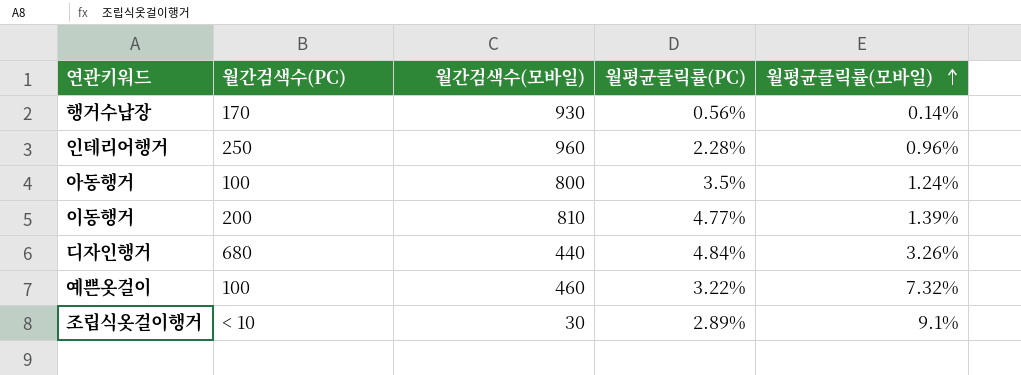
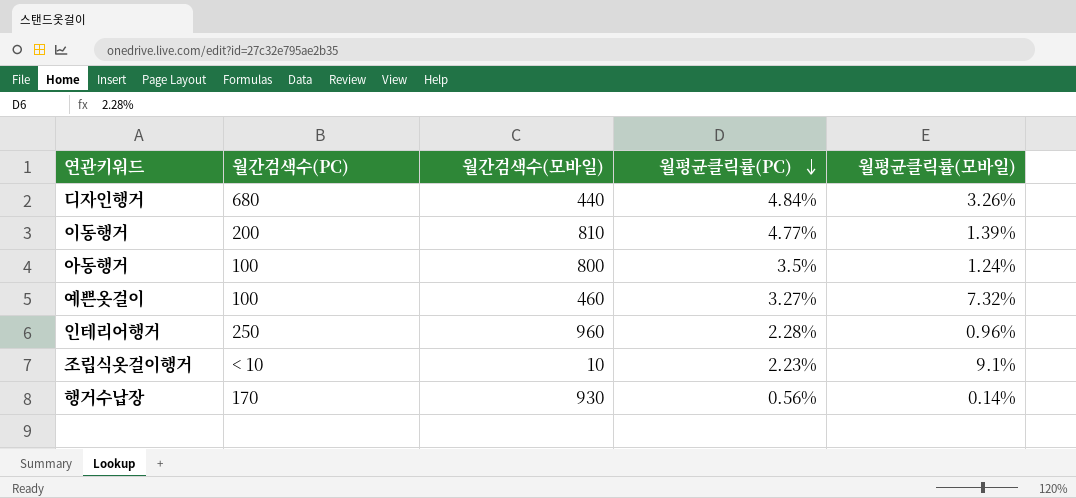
row order: 월평균클릭률(모바일) ascending -> 월평균클릭률(PC) descending
예쁜옷걸이 | 월평균클릭률(PC): 3.22% -> 3.27%
조립식옷걸이행거 | 월간검색수(모바일): 30 -> 10
조립식옷걸이행거 | 월평균클릭률(PC): 2.89% -> 2.23%

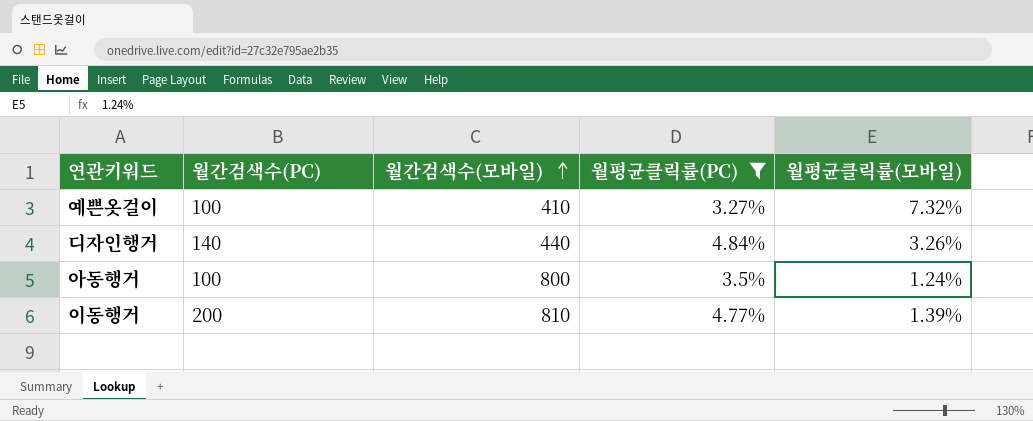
filter: none -> 월평균클릭률(PC) >= 3.27%
row order: 월평균클릭률(PC) descending -> 월간검색수(모바일) ascending
예쁜옷걸이 | 월간검색수(모바일): 460 -> 410
디자인행거 | 월간검색수(PC): 680 -> 140

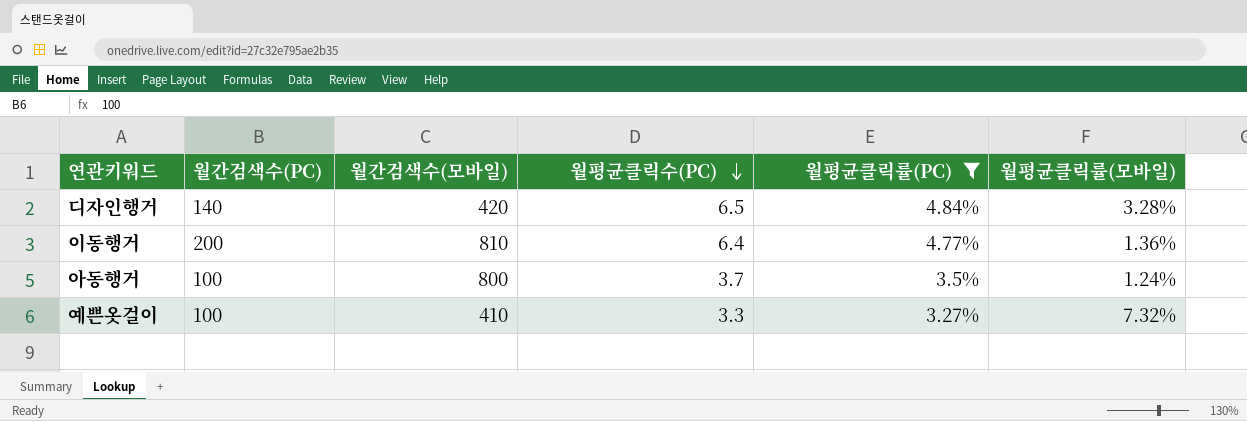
row order: 월간검색수(모바일) ascending -> 월평균클릭수(PC) descending
column 월평균클릭수(PC) | position: none -> 4
디자인행거 | 월간검색수(모바일): 440 -> 420
디자인행거 | 월평균클릭률(모바일): 3.26% -> 3.28%
이동행거 | 월평균클릭률(모바일): 1.39% -> 1.36%

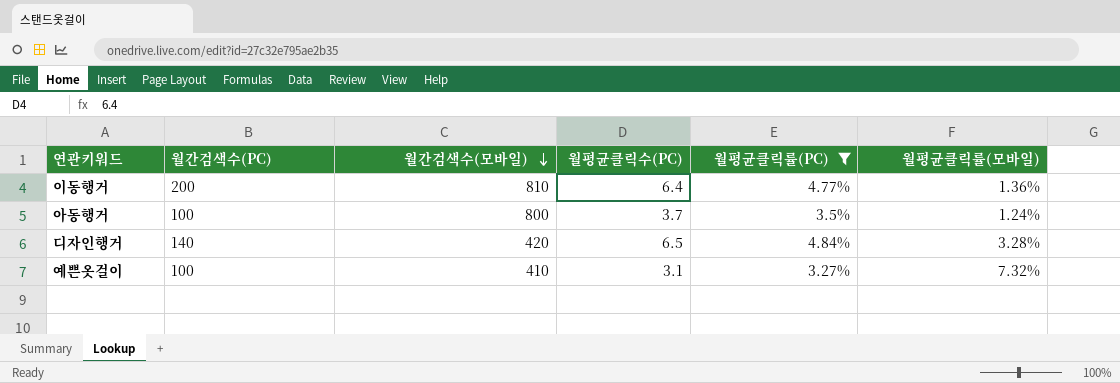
row order: 월평균클릭수(PC) descending -> 월간검색수(모바일) descending
예쁜옷걸이 | 월평균클릭수(PC): 3.3 -> 3.1

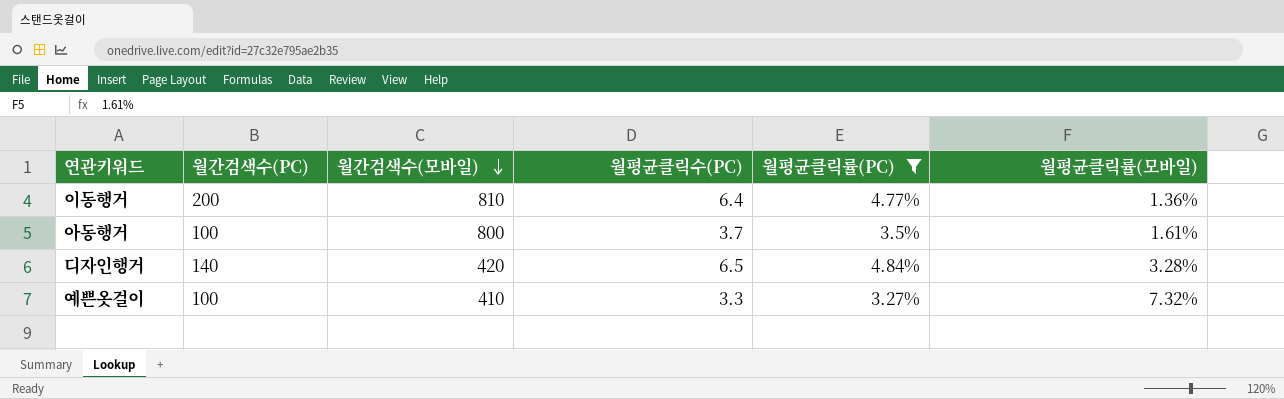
아동행거 | 월평균클릭률(모바일): 1.24% -> 1.61%
예쁜옷걸이 | 월평균클릭수(PC): 3.1 -> 3.3

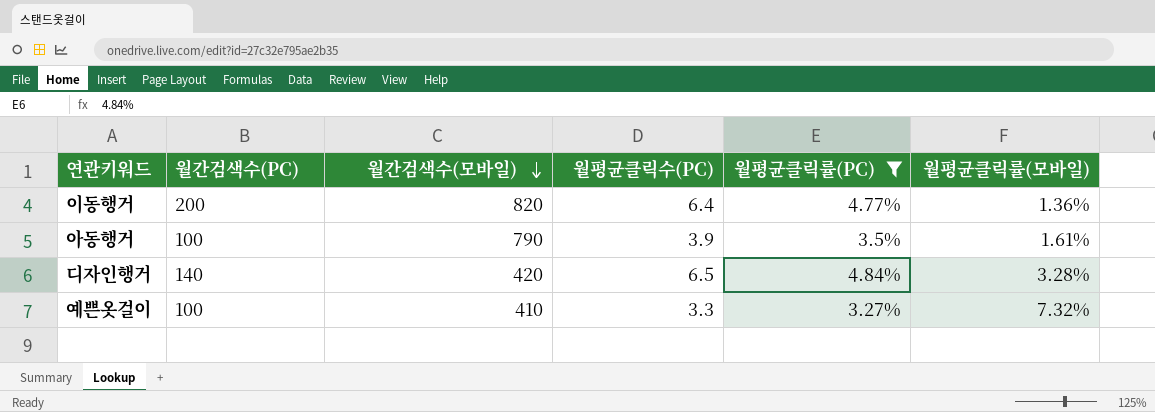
이동행거 | 월간검색수(모바일): 810 -> 820
아동행거 | 월간검색수(모바일): 800 -> 790
아동행거 | 월평균클릭수(PC): 3.7 -> 3.9

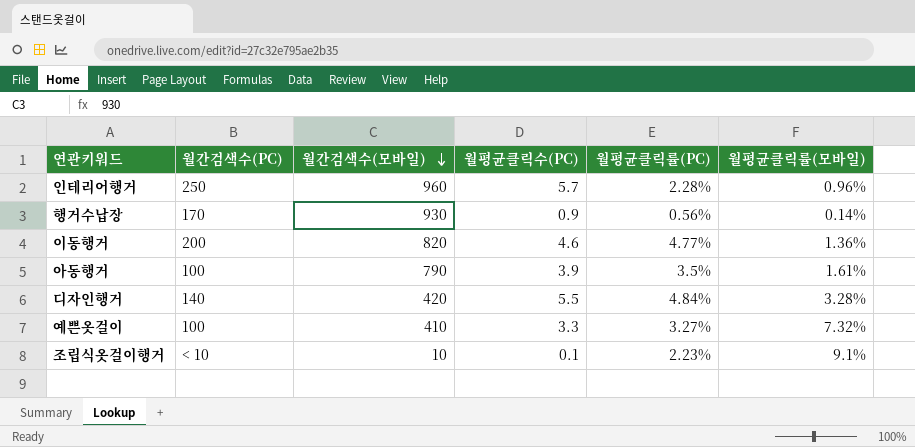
filter: 월평균클릭률(PC) >= 3.27% -> none
이동행거 | 월평균클릭수(PC): 6.4 -> 4.6
디자인행거 | 월평균클릭수(PC): 6.5 -> 5.5

